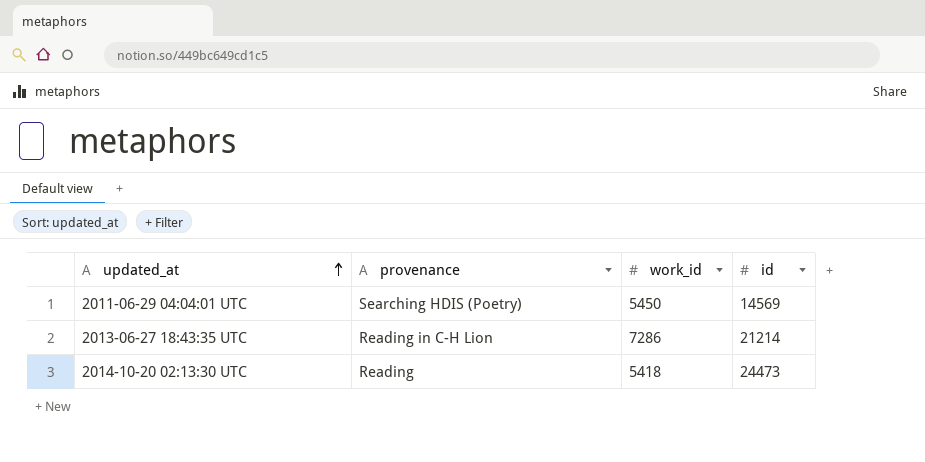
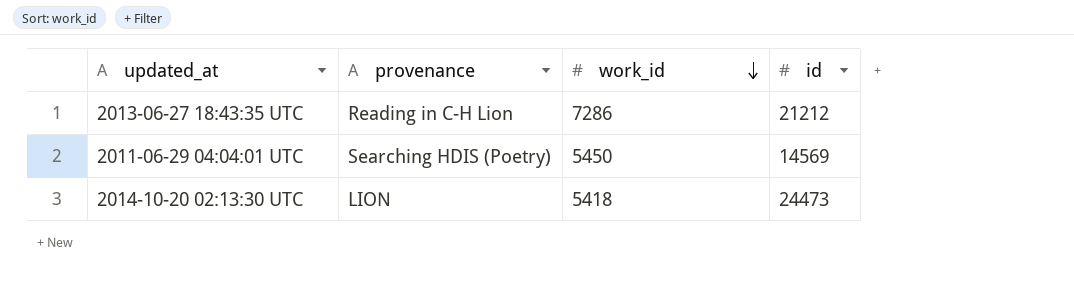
row order: updated_at ascending -> work_id descending
2013-06-27 18:43:35 UTC | id: 21214 -> 21212
2014-10-20 02:13:30 UTC | provenance: Reading -> LION

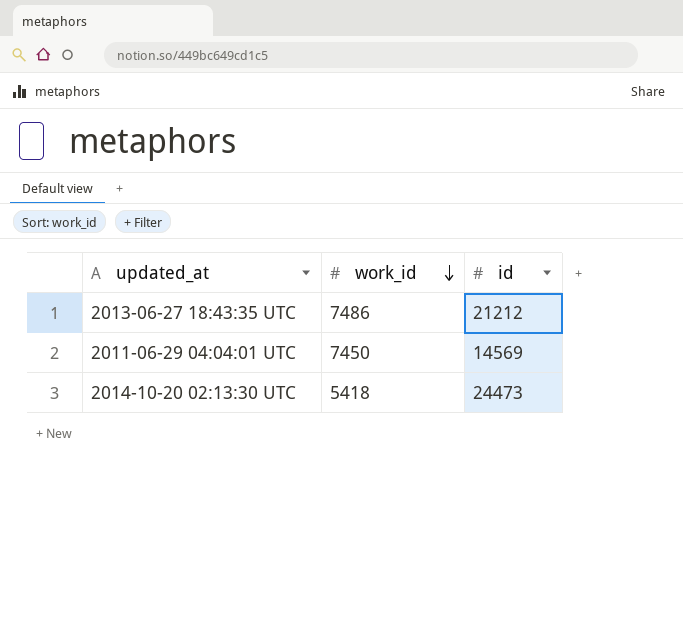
column provenance | position: 2 -> none
2013-06-27 18:43:35 UTC | work_id: 7286 -> 7486
2011-06-29 04:04:01 UTC | work_id: 5450 -> 7450

